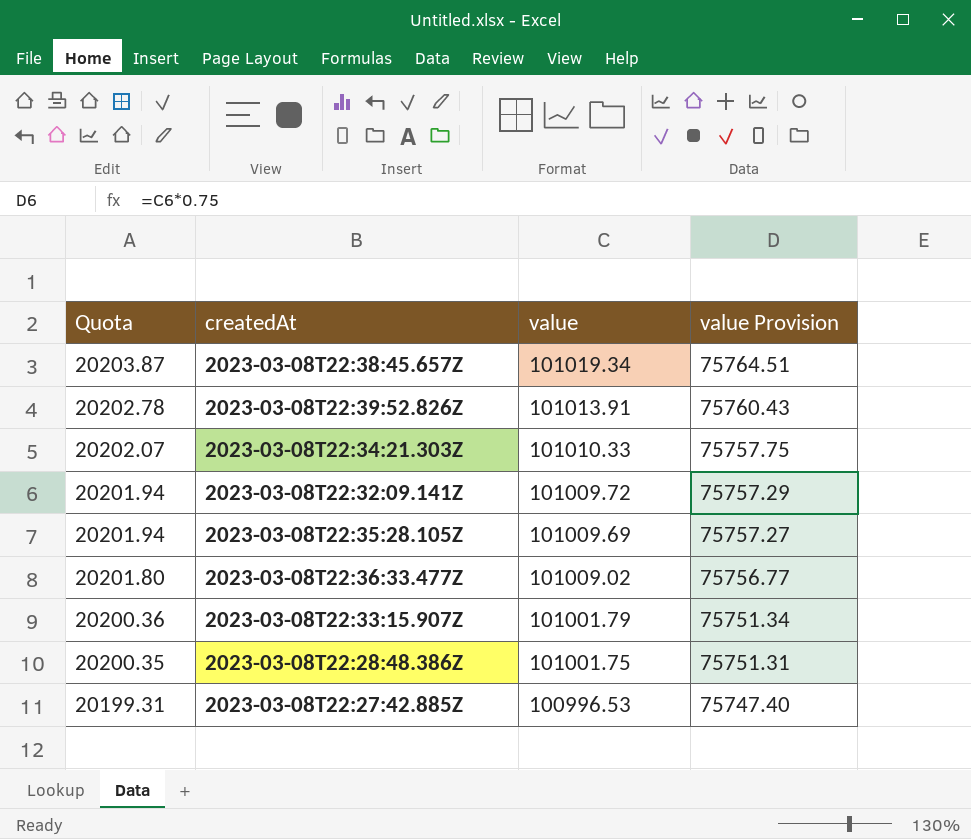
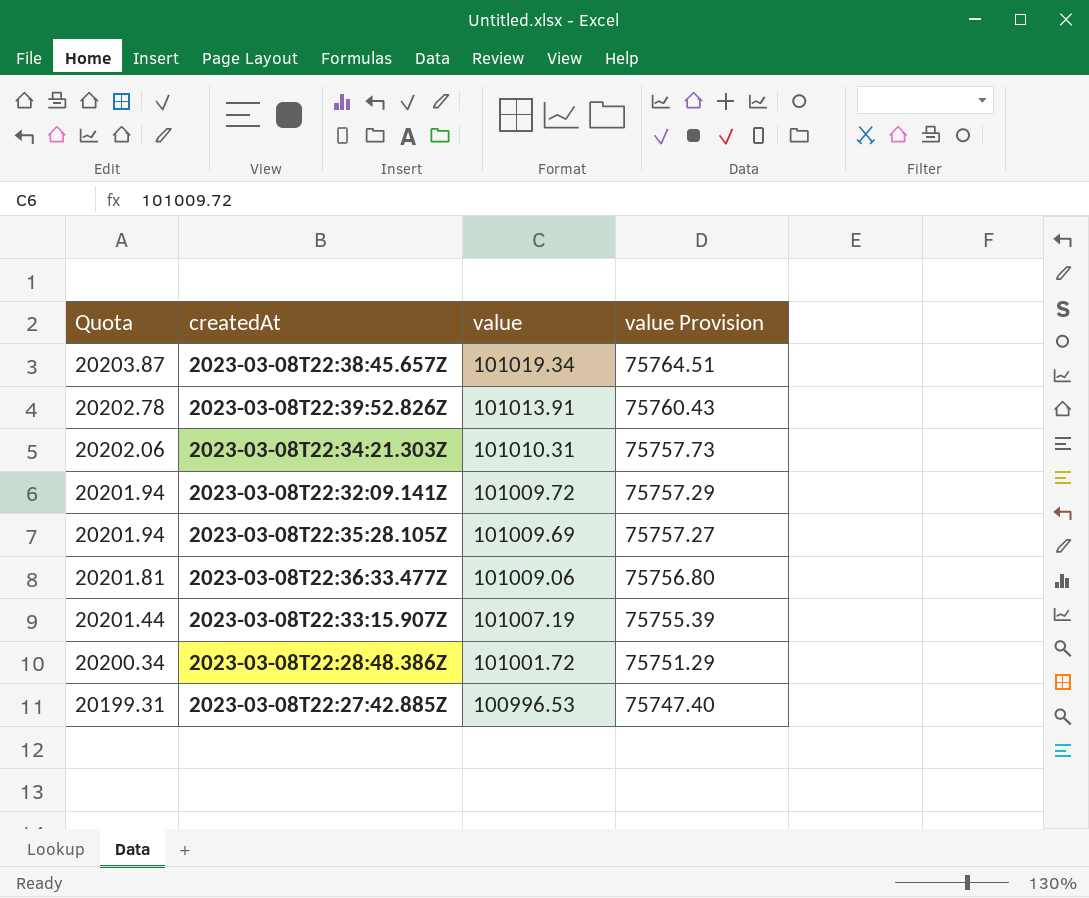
2023-03-08T22:34:21.303Z | Quota: 20202.07 -> 20202.06
2023-03-08T22:34:21.303Z | value: 101010.33 -> 101010.31
2023-03-08T22:34:21.303Z | value Provision: 75757.75 -> 75757.73
2023-03-08T22:36:33.477Z | Quota: 20201.80 -> 20201.81
2023-03-08T22:36:33.477Z | value: 101009.02 -> 101009.06
2023-03-08T22:36:33.477Z | value Provision: 75756.77 -> 75756.80
2023-03-08T22:33:15.907Z | Quota: 20200.36 -> 20201.44
2023-03-08T22:33:15.907Z | value: 101001.79 -> 101007.19
2023-03-08T22:33:15.907Z | value Provision: 75751.34 -> 75755.39
2023-03-08T22:28:48.386Z | Quota: 20200.35 -> 20200.34
2023-03-08T22:28:48.386Z | value: 101001.75 -> 101001.72
2023-03-08T22:28:48.386Z | value Provision: 75751.31 -> 75751.29

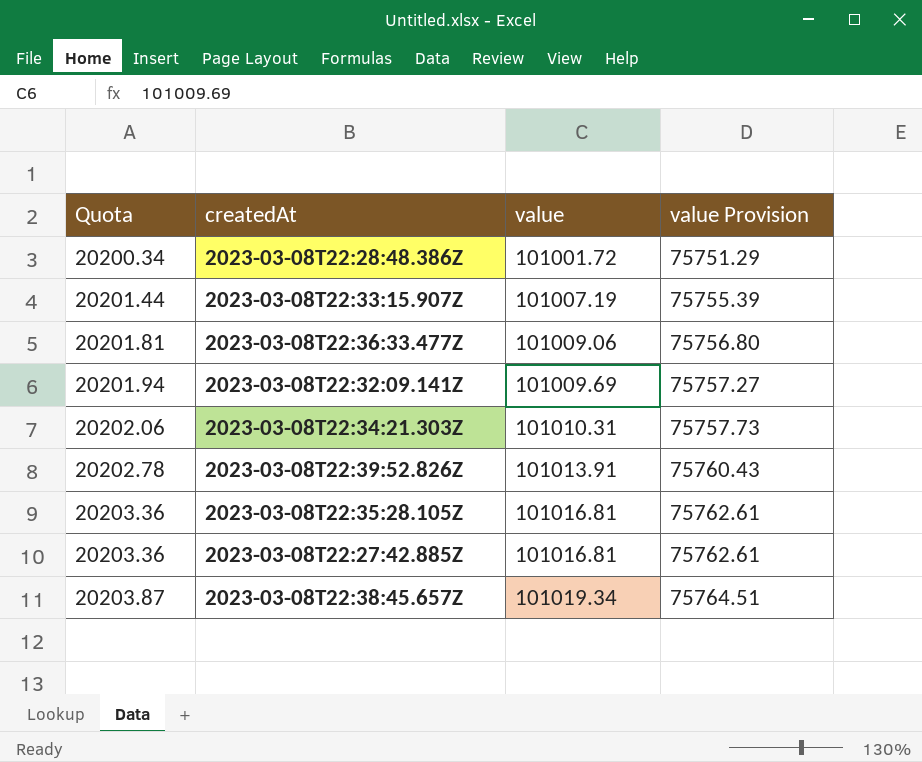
row order: Quota descending -> Quota ascending
2023-03-08T22:32:09.141Z | value: 101009.72 -> 101009.69
2023-03-08T22:32:09.141Z | value Provision: 75757.29 -> 75757.27
2023-03-08T22:35:28.105Z | Quota: 20201.94 -> 20203.36
2023-03-08T22:35:28.105Z | value: 101009.69 -> 101016.81
2023-03-08T22:35:28.105Z | value Provision: 75757.27 -> 75762.61
2023-03-08T22:27:42.885Z | Quota: 20199.31 -> 20203.36
2023-03-08T22:27:42.885Z | value: 100996.53 -> 101016.81
2023-03-08T22:27:42.885Z | value Provision: 75747.40 -> 75762.61

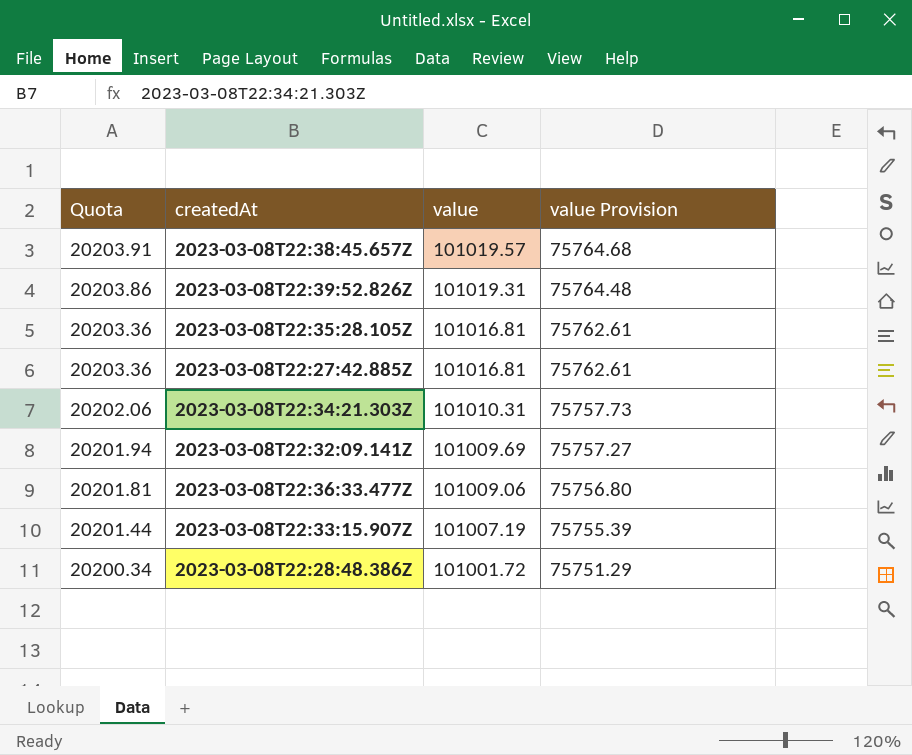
row order: Quota ascending -> Quota descending
2023-03-08T22:38:45.657Z | Quota: 20203.87 -> 20203.91
2023-03-08T22:38:45.657Z | value: 101019.34 -> 101019.57
2023-03-08T22:38:45.657Z | value Provision: 75764.51 -> 75764.68
2023-03-08T22:39:52.826Z | Quota: 20202.78 -> 20203.86
2023-03-08T22:39:52.826Z | value: 101013.91 -> 101019.31
2023-03-08T22:39:52.826Z | value Provision: 75760.43 -> 75764.48

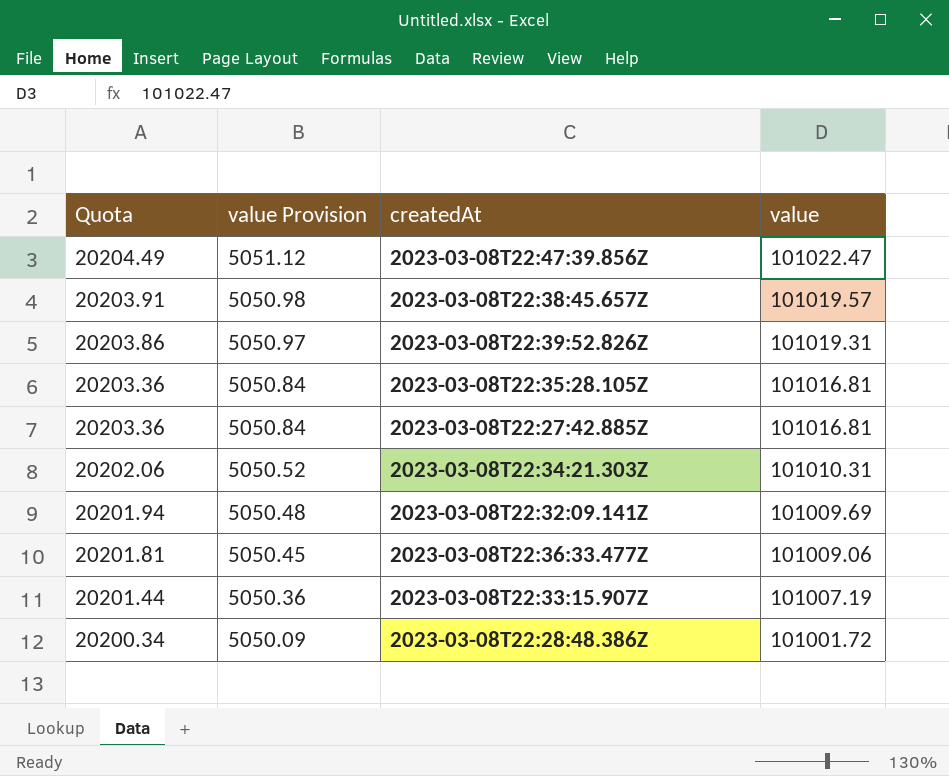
column value Provision | formula: [value] * 0.75 -> [value] * 0.05
column value Provision | position: 4 -> 2
row 2023-03-08T22:47:39.856Z: none -> 20204.49 | 5051.12 | 101022.47

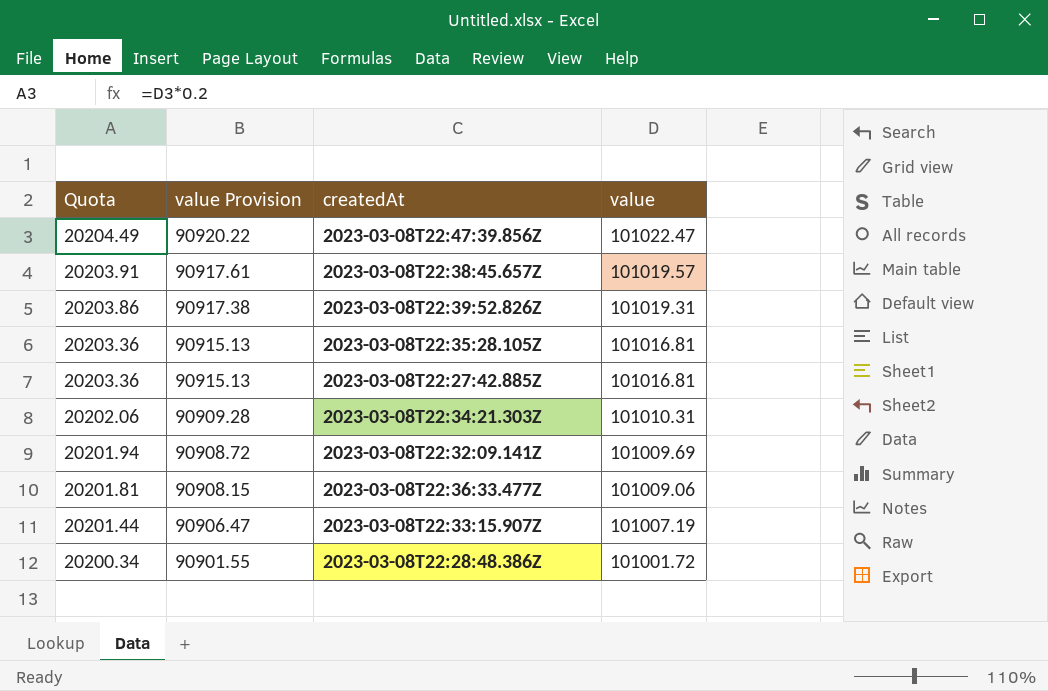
column value Provision | formula: [value] * 0.05 -> [value] * 0.9

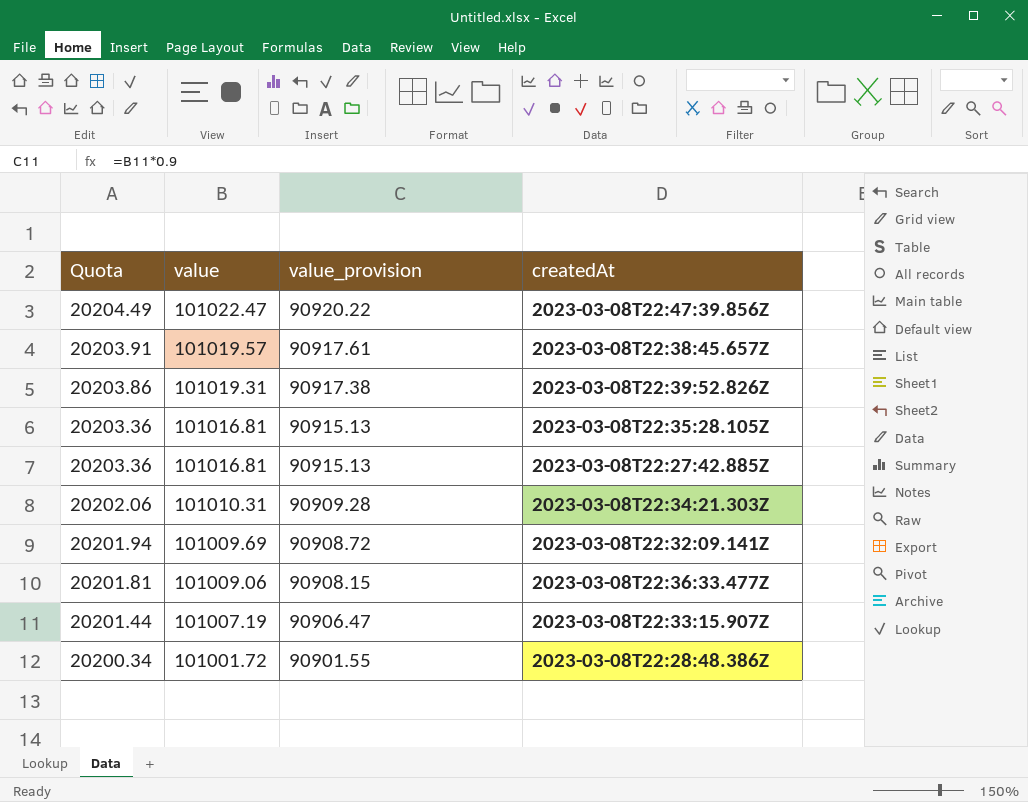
column value | position: 4 -> 2
column name: value Provision -> value_provision

